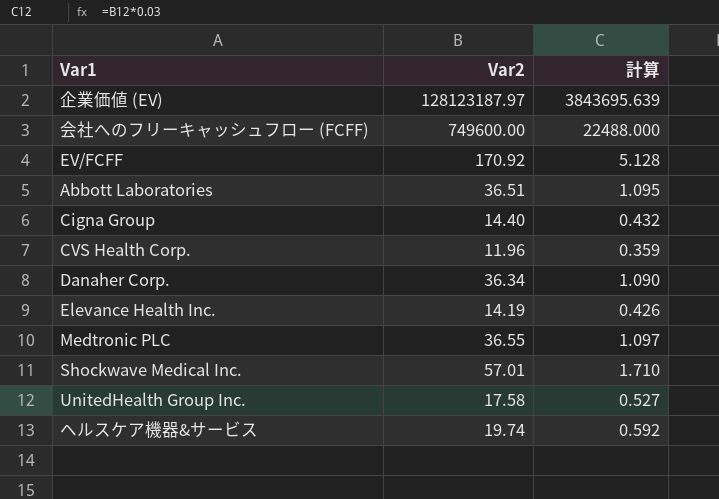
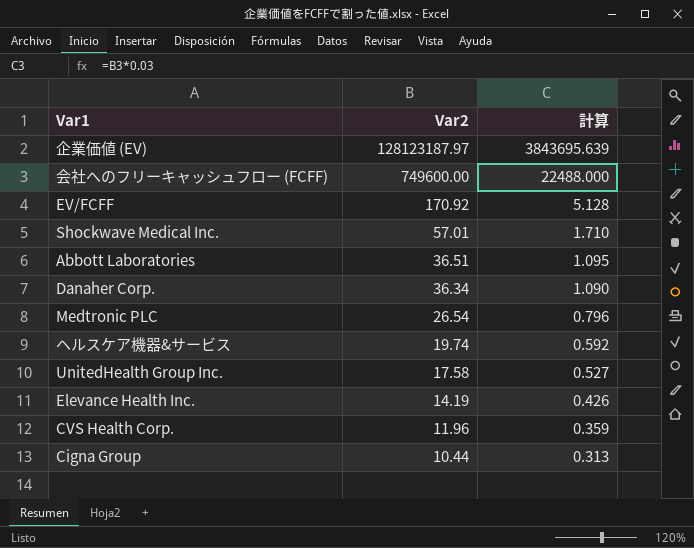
row order: none -> Var2 descending
Medtronic PLC | Var2: 36.55 -> 26.54
Medtronic PLC | 計算: 1.097 -> 0.796
Cigna Group | Var2: 14.40 -> 10.44
Cigna Group | 計算: 0.432 -> 0.313

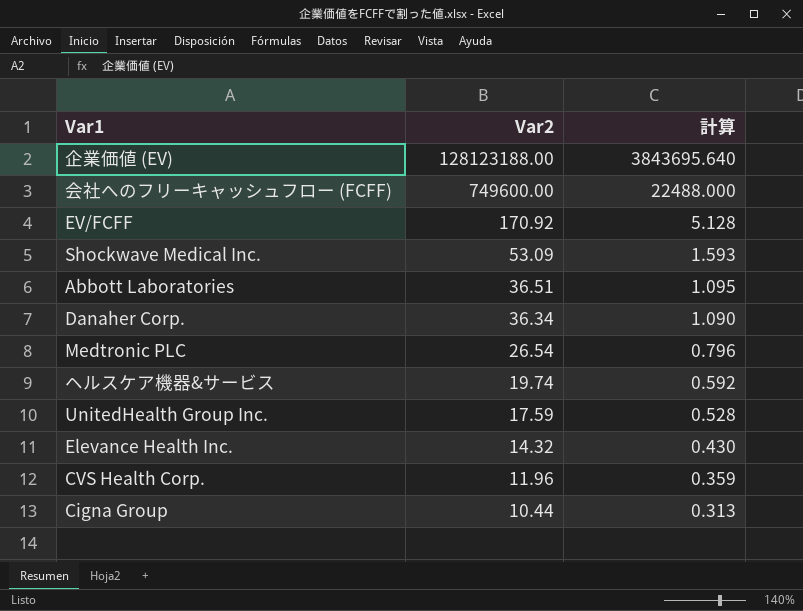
企業価値 (EV) | Var2: 128123187.97 -> 128123188.00
企業価値 (EV) | 計算: 3843695.639 -> 3843695.640
Shockwave Medical Inc. | Var2: 57.01 -> 53.09
Shockwave Medical Inc. | 計算: 1.710 -> 1.593
UnitedHealth Group Inc. | Var2: 17.58 -> 17.59
UnitedHealth Group Inc. | 計算: 0.527 -> 0.528
Elevance Health Inc. | Var2: 14.19 -> 14.32
Elevance Health Inc. | 計算: 0.426 -> 0.430

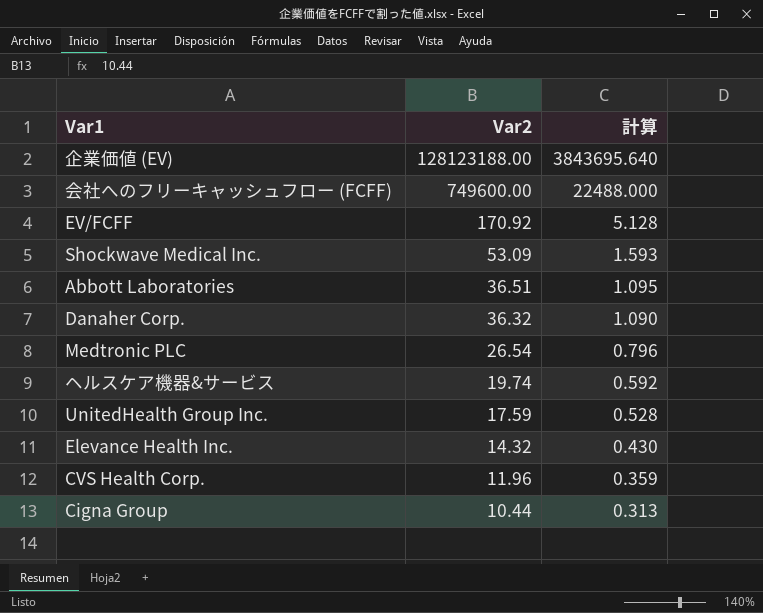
Danaher Corp. | Var2: 36.34 -> 36.32

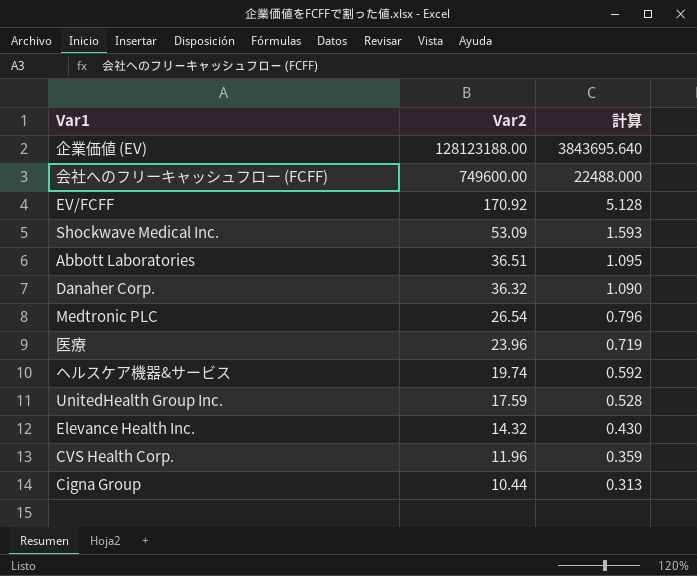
row 医療: none -> 23.96 | 0.719

